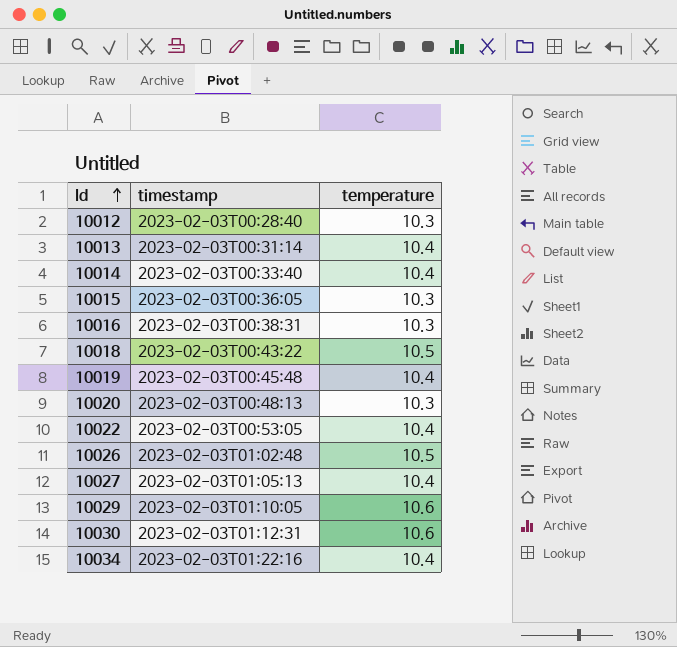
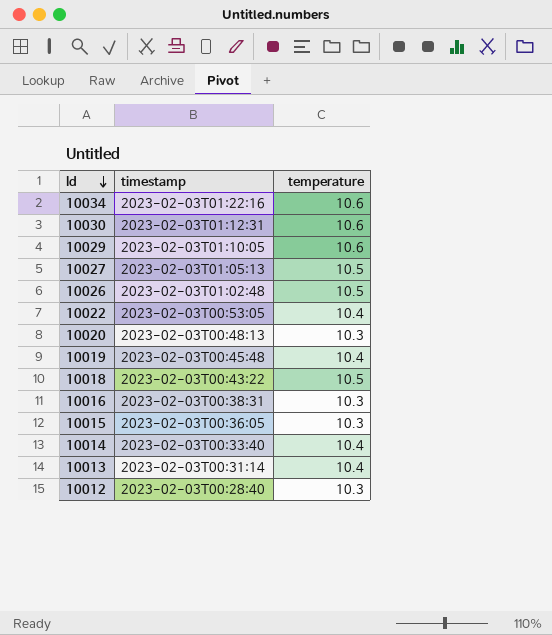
row order: Id ascending -> Id descending
10034 | temperature: 10.4 -> 10.6
10027 | temperature: 10.4 -> 10.5

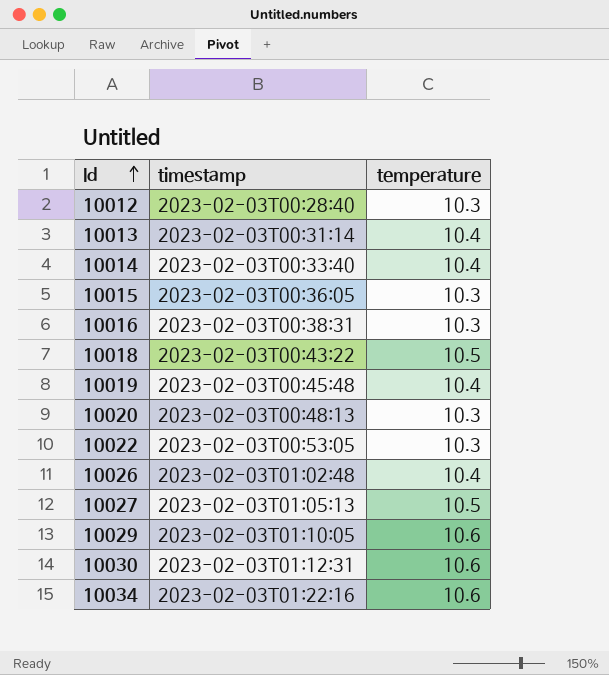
row order: Id descending -> Id ascending
10022 | temperature: 10.4 -> 10.3
10026 | temperature: 10.5 -> 10.4

